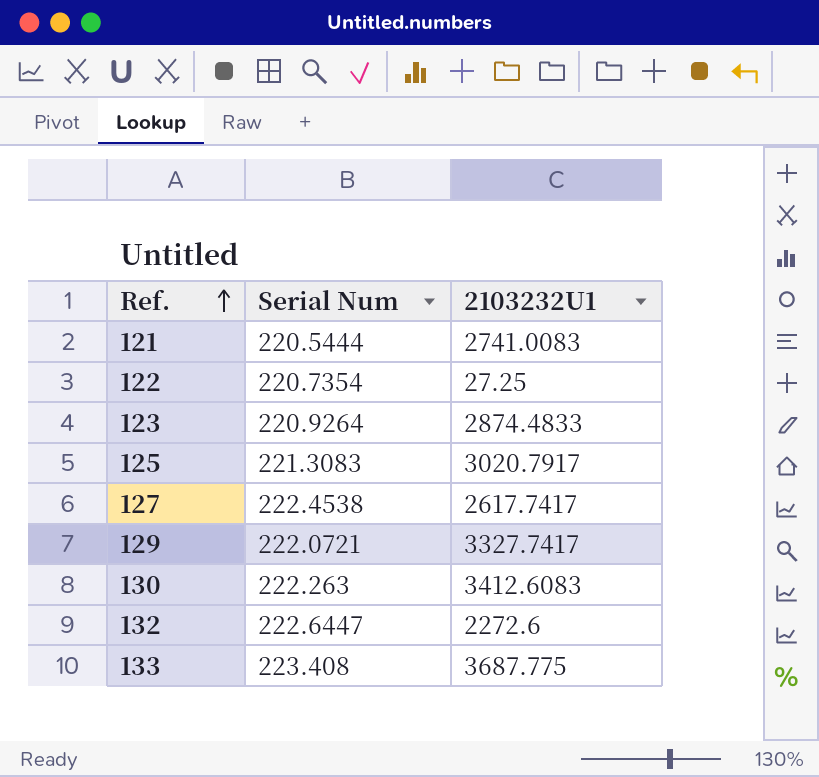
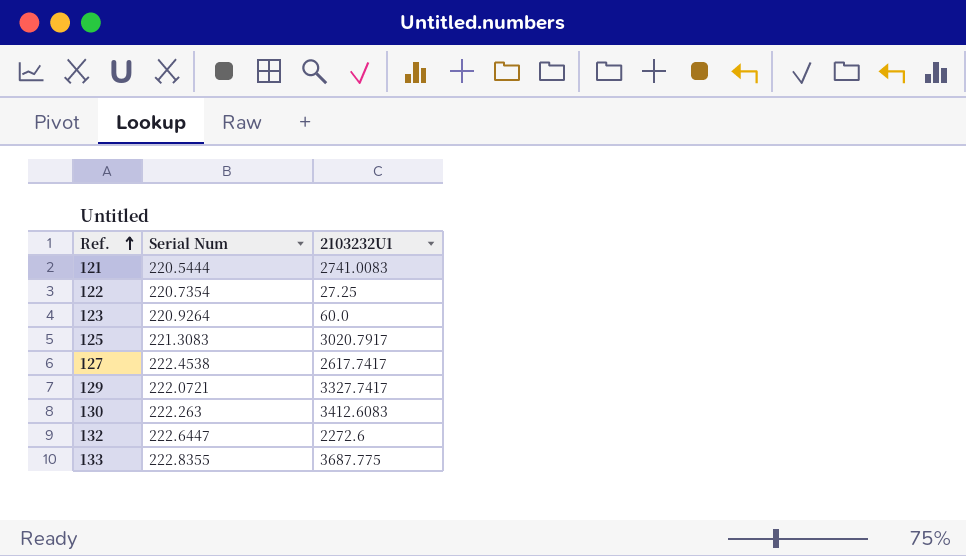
123 | 2103232U1: 2874.4833 -> 60.0
133 | Serial Num: 223.408 -> 222.8355

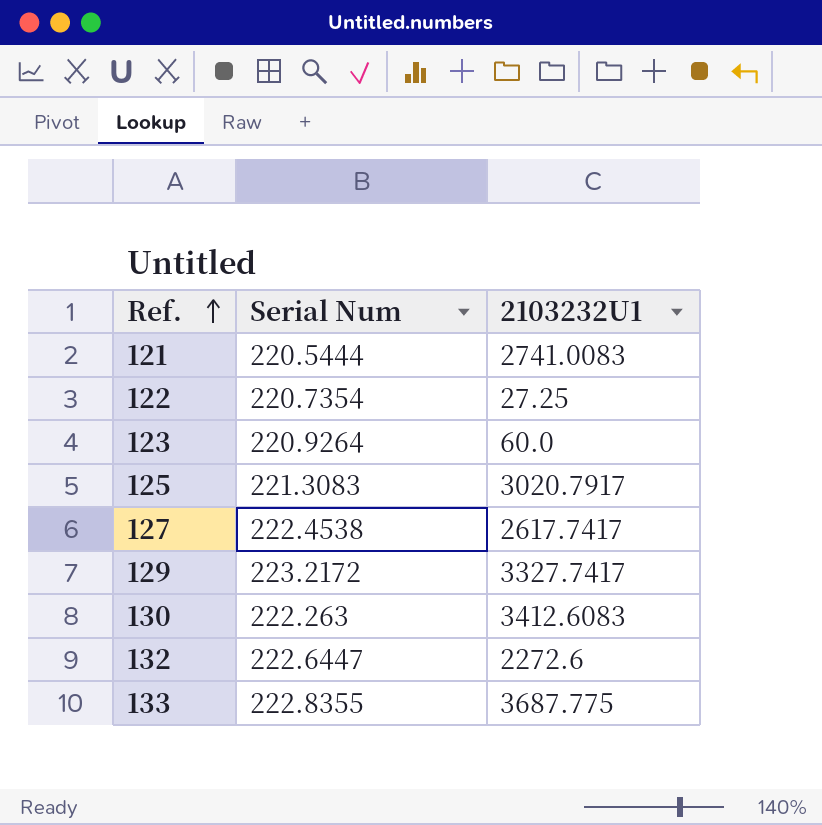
129 | Serial Num: 222.0721 -> 223.2172

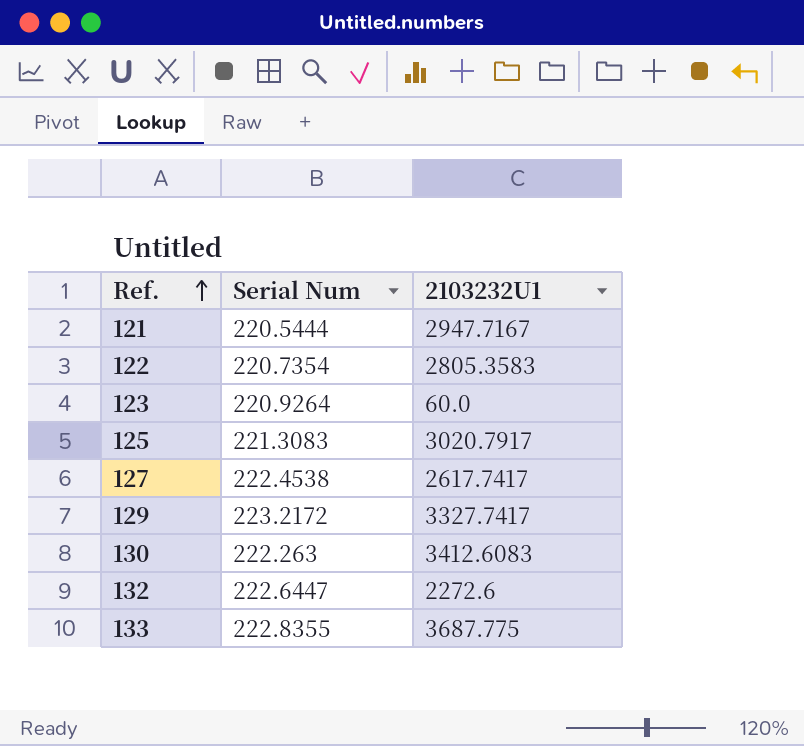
121 | 2103232U1: 2741.0083 -> 2947.7167
122 | 2103232U1: 27.25 -> 2805.3583

